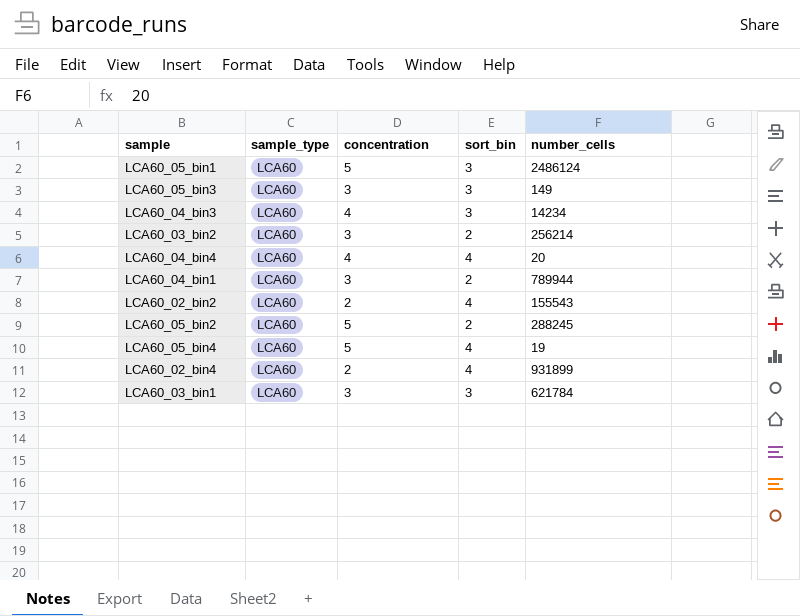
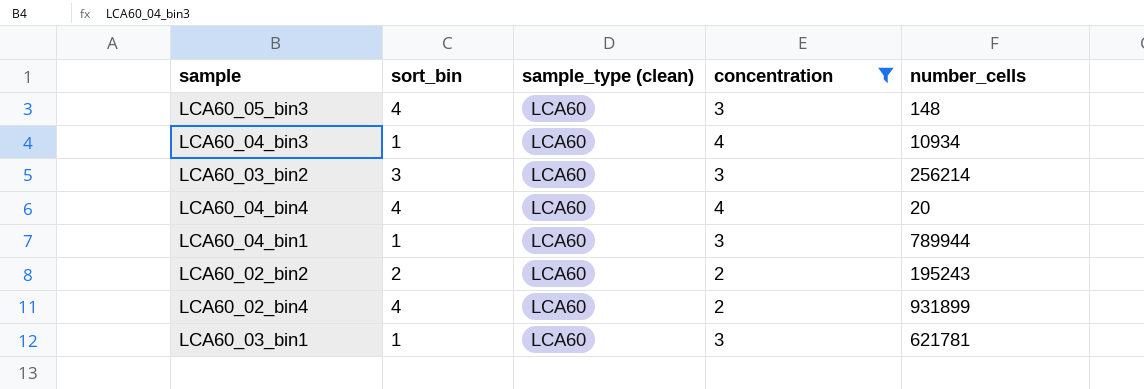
filter: none -> concentration != 5
column sort_bin | position: 4 -> 2
column name: sample_type -> sample_type (clean)
LCA60_05_bin3 | sort_bin: 3 -> 4
LCA60_05_bin3 | number_cells: 149 -> 148
LCA60_04_bin3 | sort_bin: 3 -> 1
LCA60_04_bin3 | number_cells: 14234 -> 10934
LCA60_03_bin2 | sort_bin: 2 -> 3
LCA60_04_bin1 | sort_bin: 2 -> 1
LCA60_02_bin2 | sort_bin: 4 -> 2
LCA60_02_bin2 | number_cells: 155543 -> 195243
LCA60_03_bin1 | sort_bin: 3 -> 1
LCA60_03_bin1 | number_cells: 621784 -> 621781

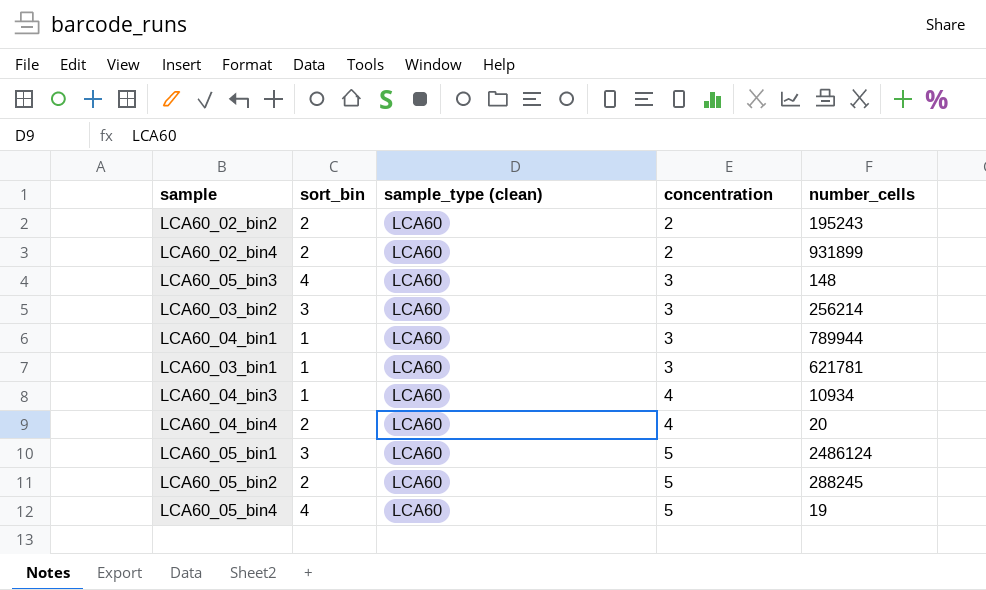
filter: concentration != 5 -> none
row order: none -> concentration ascending
LCA60_02_bin4 | sort_bin: 4 -> 2
LCA60_04_bin4 | sort_bin: 4 -> 2

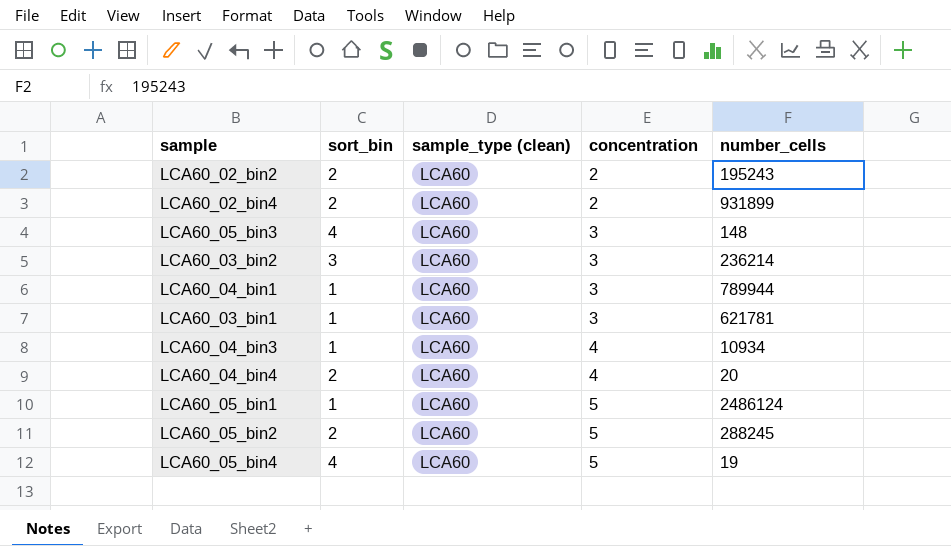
LCA60_03_bin2 | number_cells: 256214 -> 236214
LCA60_05_bin1 | sort_bin: 3 -> 1

